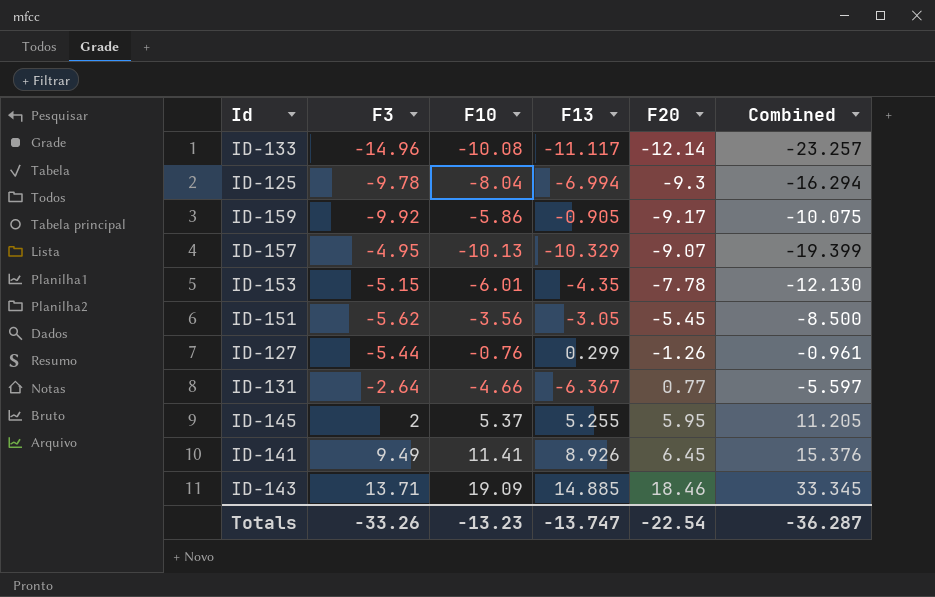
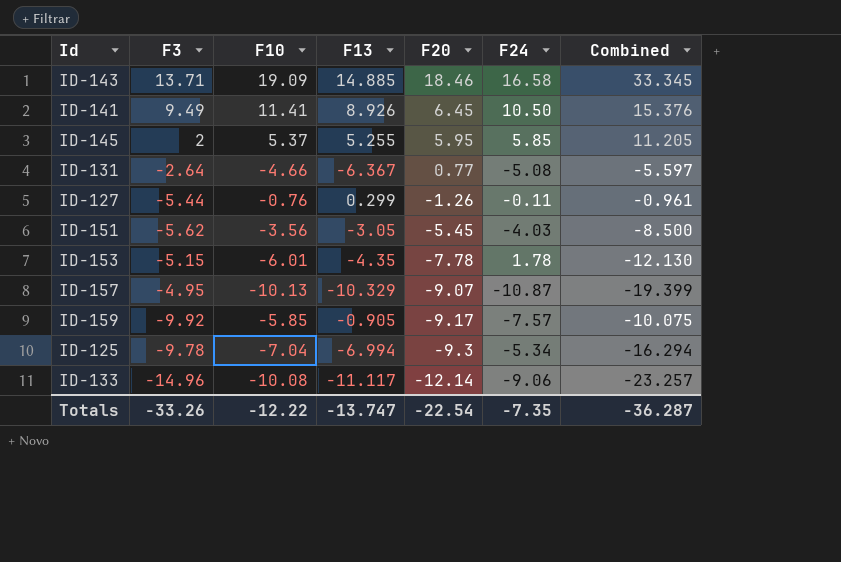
row order: F20 ascending -> F20 descending
column F24 | position: none -> 6
ID-159 | F10: -5.86 -> -5.85
ID-125 | F10: -8.04 -> -7.04
Totals | F10: -13.23 -> -12.22

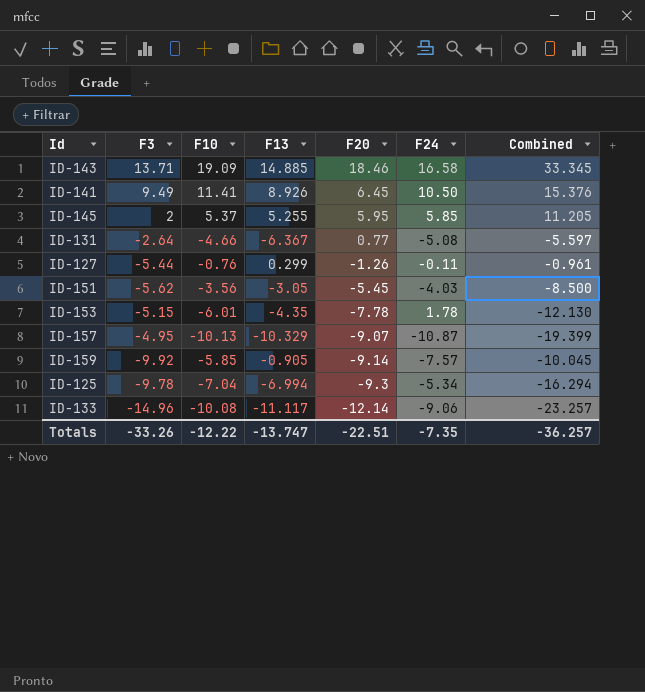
ID-159 | F20: -9.17 -> -9.14
ID-159 | Combined: -10.075 -> -10.045
Totals | F20: -22.54 -> -22.51
Totals | Combined: -36.287 -> -36.257

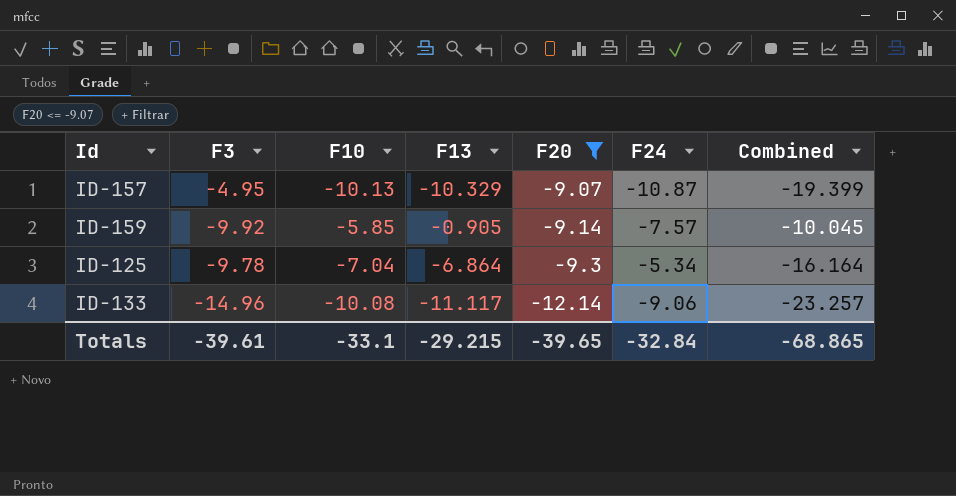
filter: none -> F20 <= -9.07
ID-125 | F13: -6.994 -> -6.864
ID-125 | Combined: -16.294 -> -16.164
Totals | F3: -33.26 -> -39.61
Totals | F10: -12.22 -> -33.1
Totals | F13: -13.747 -> -29.215
Totals | F20: -22.51 -> -39.65
Totals | F24: -7.35 -> -32.84
Totals | Combined: -36.257 -> -68.865

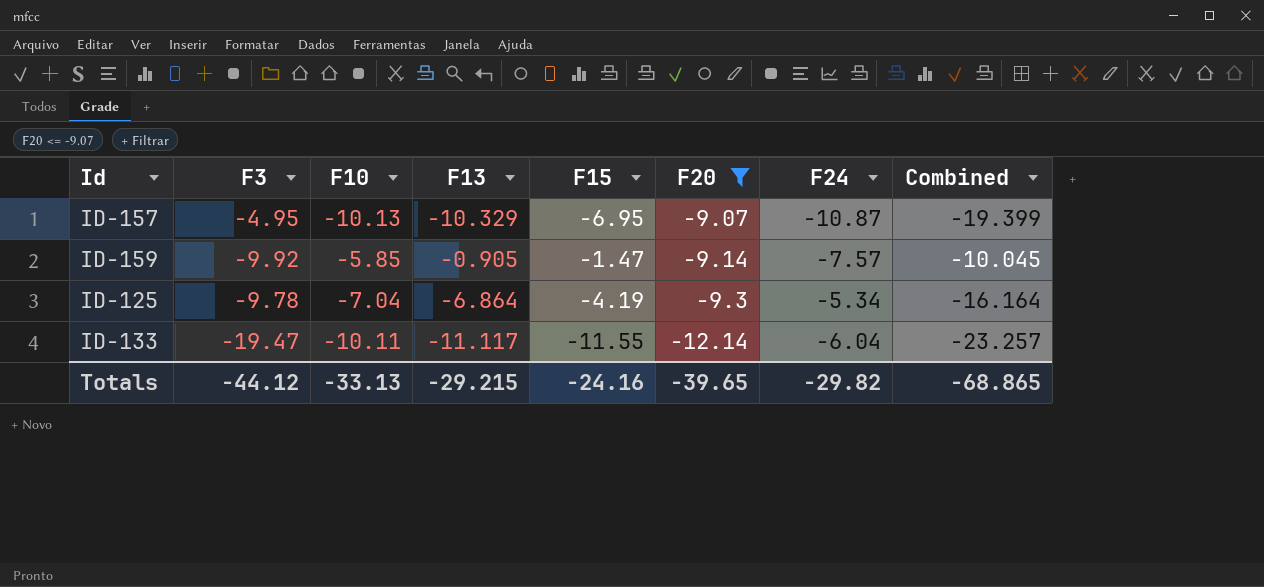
column F15 | position: none -> 5
ID-133 | F3: -14.96 -> -19.47
ID-133 | F10: -10.08 -> -10.11
ID-133 | F24: -9.06 -> -6.04
Totals | F3: -39.61 -> -44.12
Totals | F10: -33.1 -> -33.13
Totals | F24: -32.84 -> -29.82

